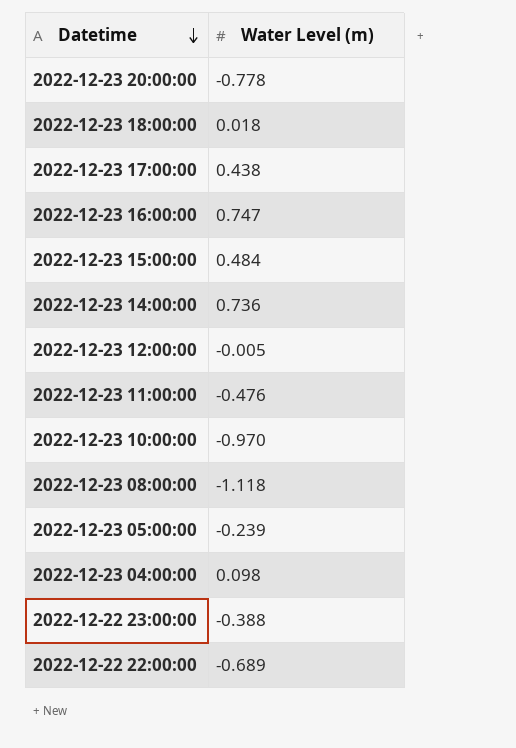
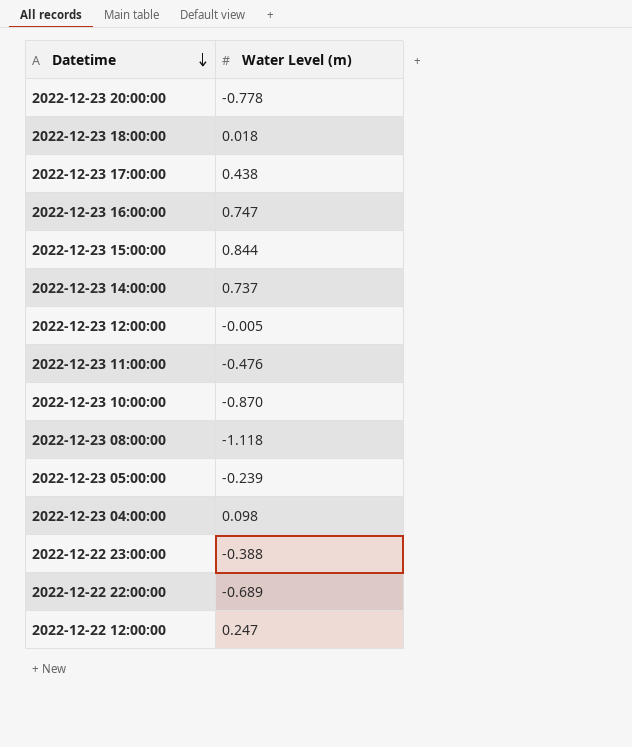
2022-12-23 15:00:00 | Water Level (m): 0.484 -> 0.844
2022-12-23 14:00:00 | Water Level (m): 0.736 -> 0.737
2022-12-23 10:00:00 | Water Level (m): -0.970 -> -0.870
row 2022-12-22 12:00:00: none -> 0.247

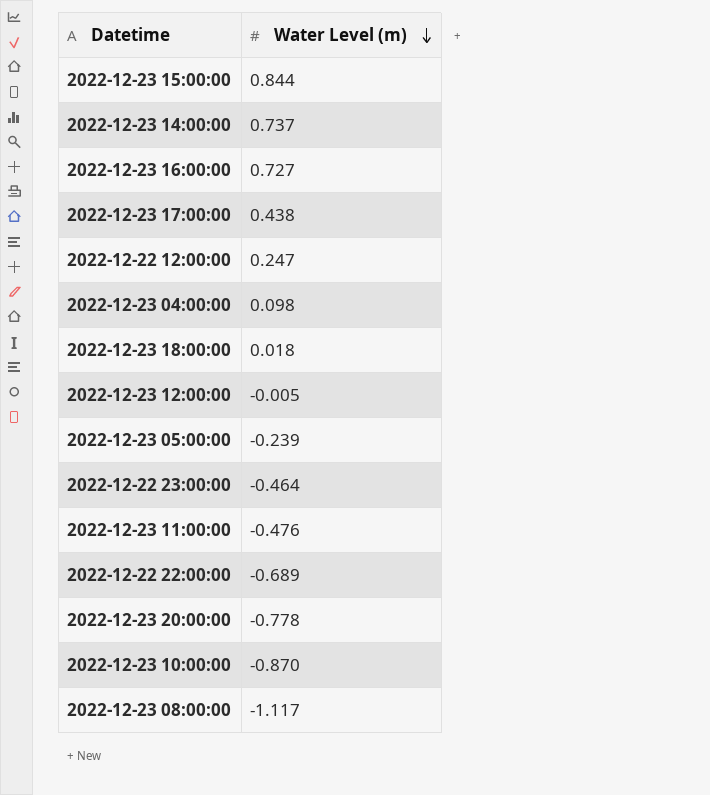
row order: Datetime descending -> Water Level (m) descending
2022-12-23 16:00:00 | Water Level (m): 0.747 -> 0.727
2022-12-22 23:00:00 | Water Level (m): -0.388 -> -0.464
2022-12-23 08:00:00 | Water Level (m): -1.118 -> -1.117

